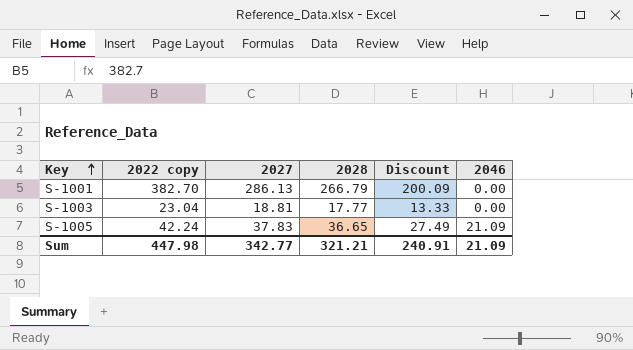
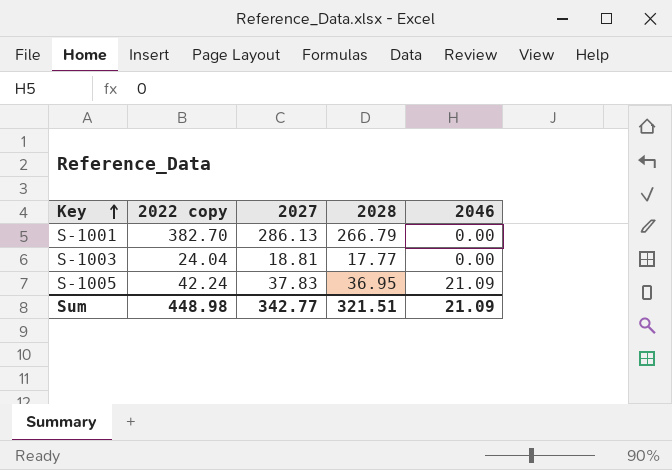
column Discount | formula: [2028] * 0.75 -> none
S-1003 | 2022 copy: 23.04 -> 24.04
S-1005 | 2028: 36.65 -> 36.95
Sum | 2022 copy: 447.98 -> 448.98
Sum | 2028: 321.21 -> 321.51

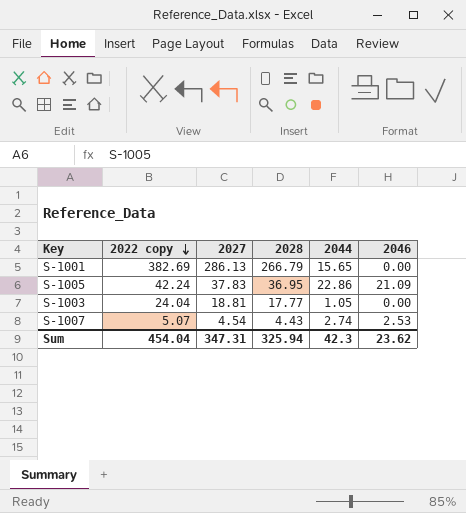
row order: Key ascending -> 2022 copy descending
column 2044 | position: none -> 5
S-1001 | 2022 copy: 382.70 -> 382.69
row S-1007: none -> 5.07 | 4.54 | 4.43 | 2.74 | 2.53
Sum | 2022 copy: 448.98 -> 454.04
Sum | 2027: 342.77 -> 347.31
Sum | 2028: 321.51 -> 325.94
Sum | 2046: 21.09 -> 23.62

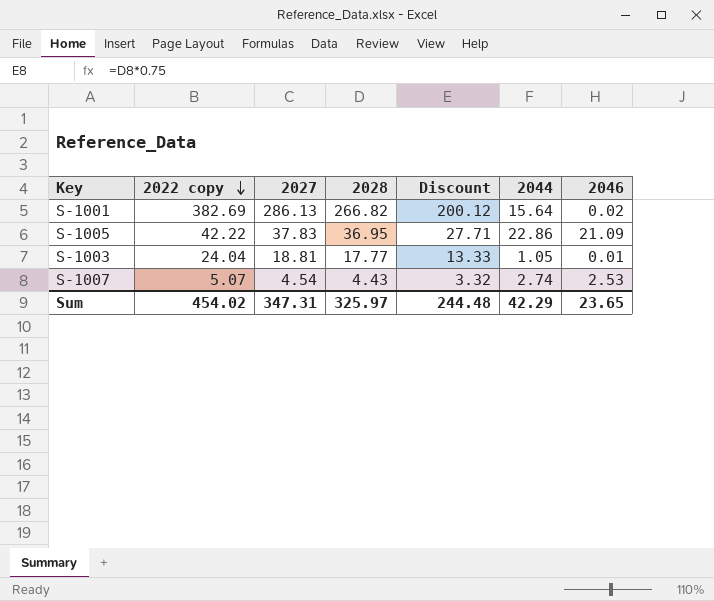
column Discount | formula: none -> [2028] * 0.75
S-1001 | 2028: 266.79 -> 266.82
S-1001 | 2044: 15.65 -> 15.64
S-1001 | 2046: 0.00 -> 0.02
S-1005 | 2022 copy: 42.24 -> 42.22
S-1003 | 2046: 0.00 -> 0.01
Sum | 2022 copy: 454.04 -> 454.02
Sum | 2028: 325.94 -> 325.97
Sum | 2044: 42.3 -> 42.29
Sum | 2046: 23.62 -> 23.65

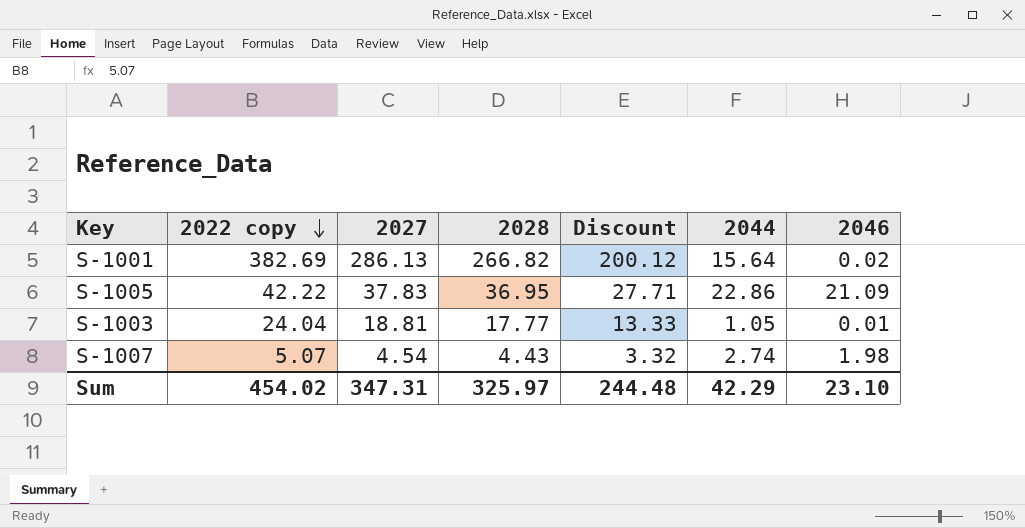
S-1007 | 2046: 2.53 -> 1.98
Sum | 2046: 23.65 -> 23.10

